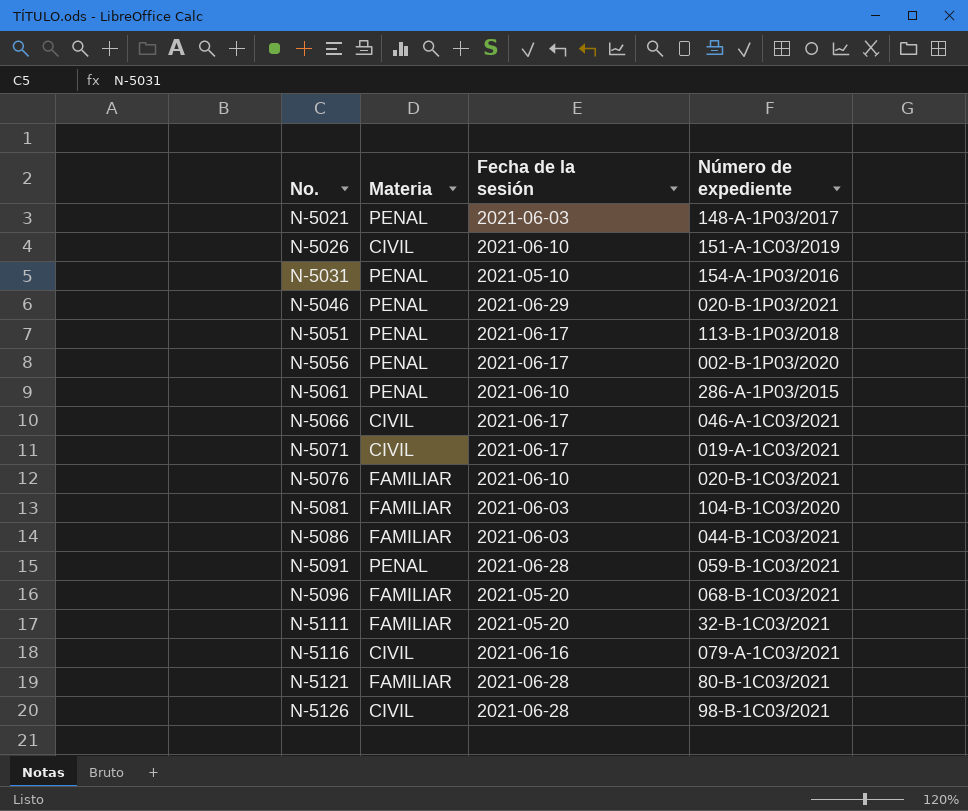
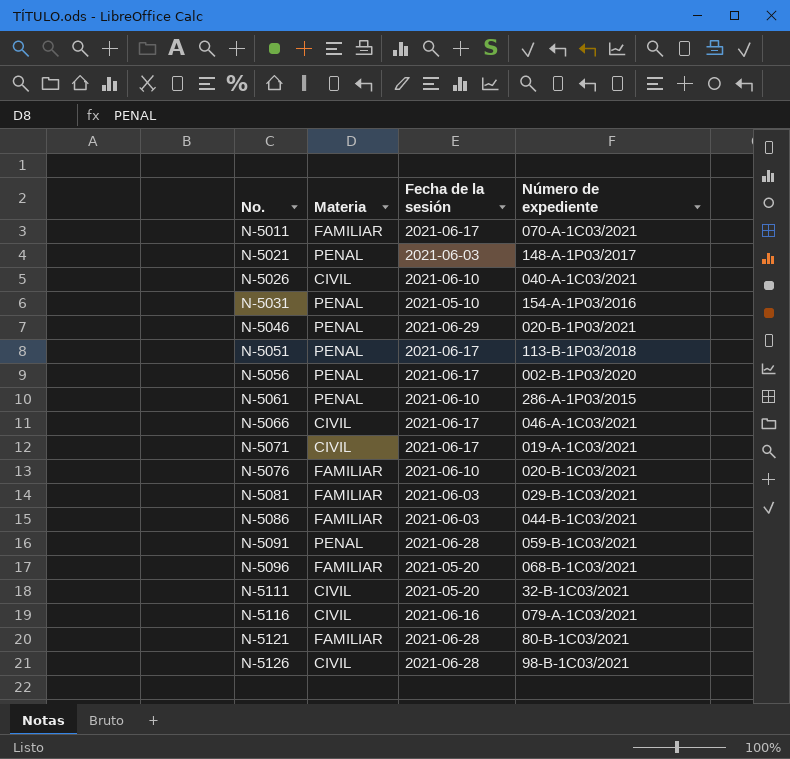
row N-5011: none -> FAMILIAR | 2021-06-17 | 070-A-1C03/2021
N-5026 | Número de expediente: 151-A-1C03/2019 -> 040-A-1C03/2021
N-5081 | Número de expediente: 104-B-1C03/2020 -> 029-B-1C03/2021
N-5111 | Materia: FAMILIAR -> CIVIL

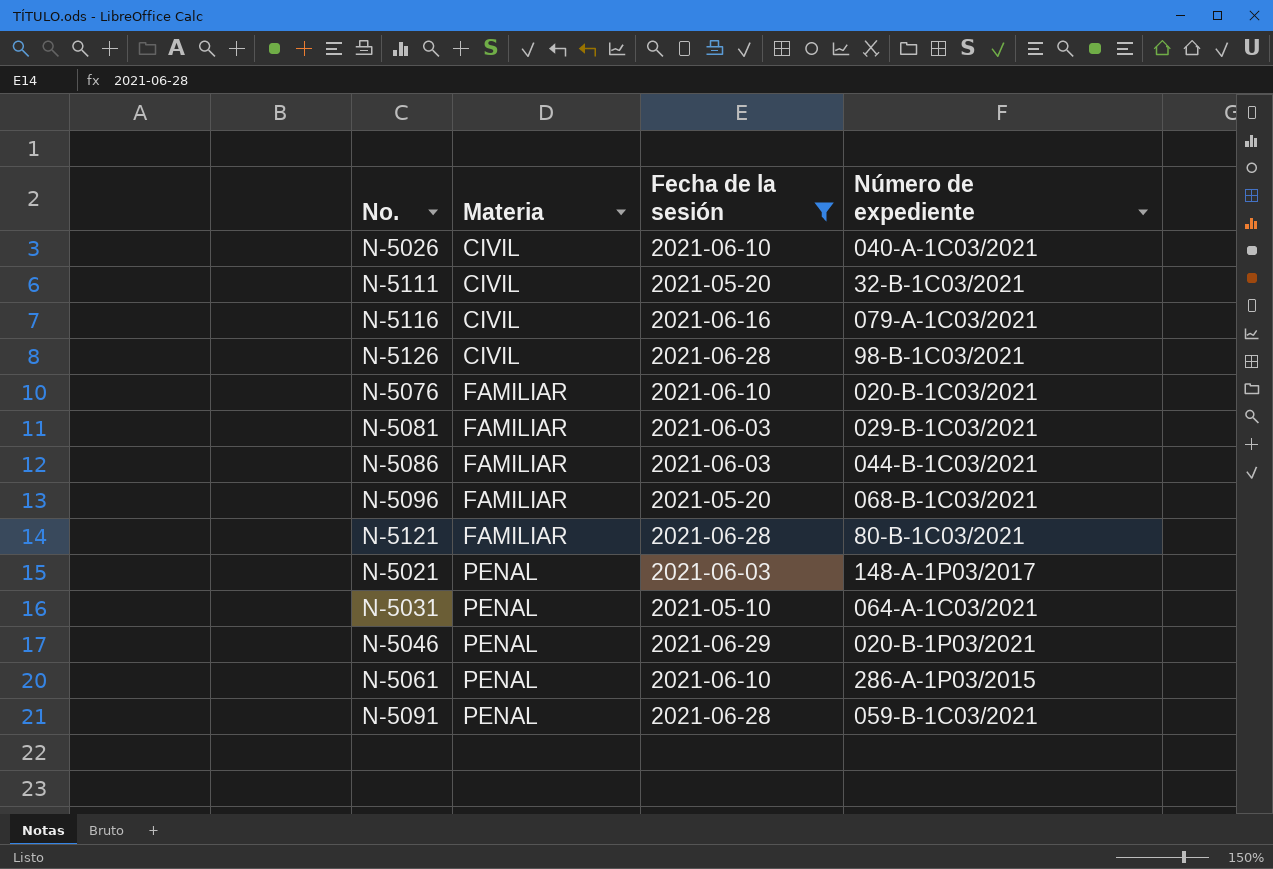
filter: none -> Fecha de la sesión != 2021-06-17
row order: No. ascending -> Materia ascending
N-5031 | Número de expediente: 154-A-1P03/2016 -> 064-A-1C03/2021

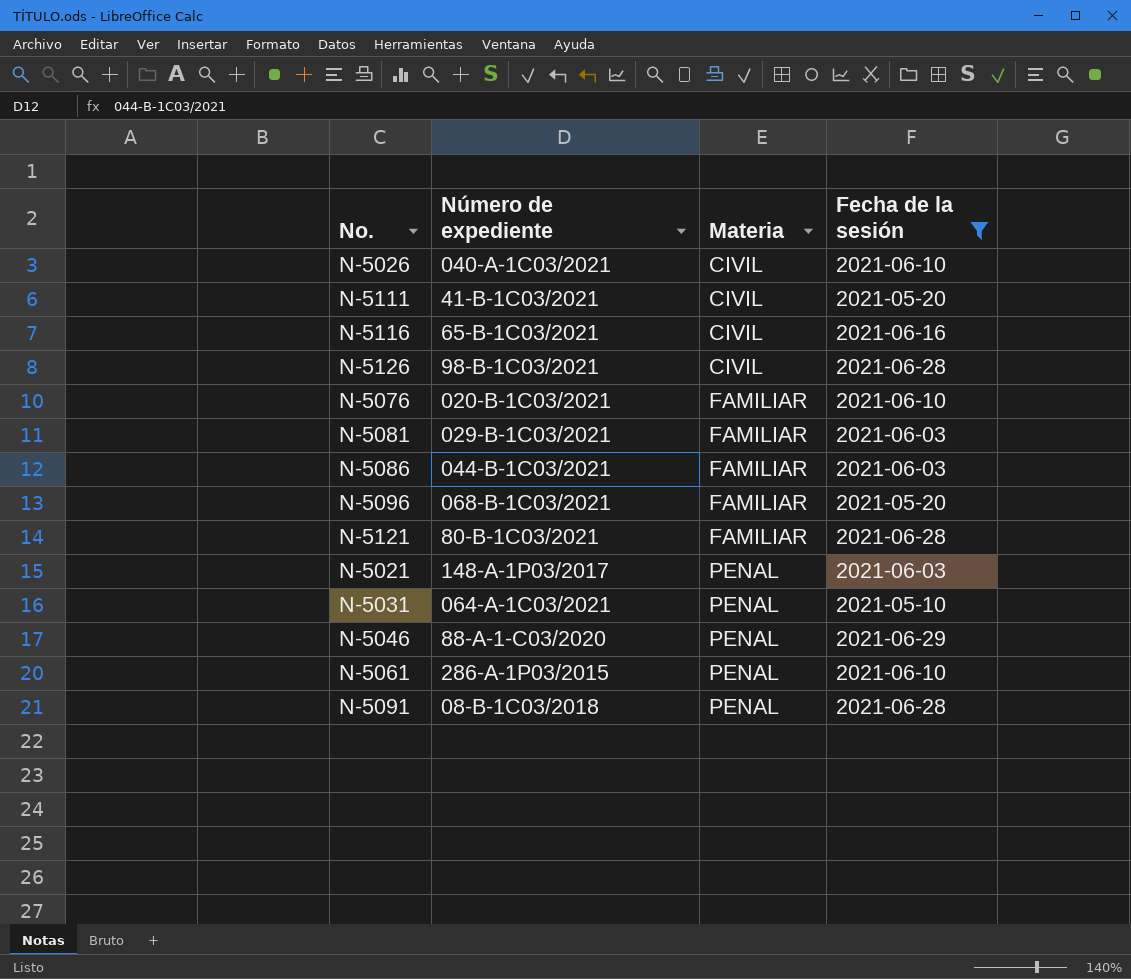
column Número de expediente | position: 4 -> 2
N-5111 | Número de expediente: 32-B-1C03/2021 -> 41-B-1C03/2021
N-5116 | Número de expediente: 079-A-1C03/2021 -> 65-B-1C03/2021
N-5046 | Número de expediente: 020-B-1P03/2021 -> 88-A-1-C03/2020
N-5091 | Número de expediente: 059-B-1C03/2021 -> 08-B-1C03/2018

